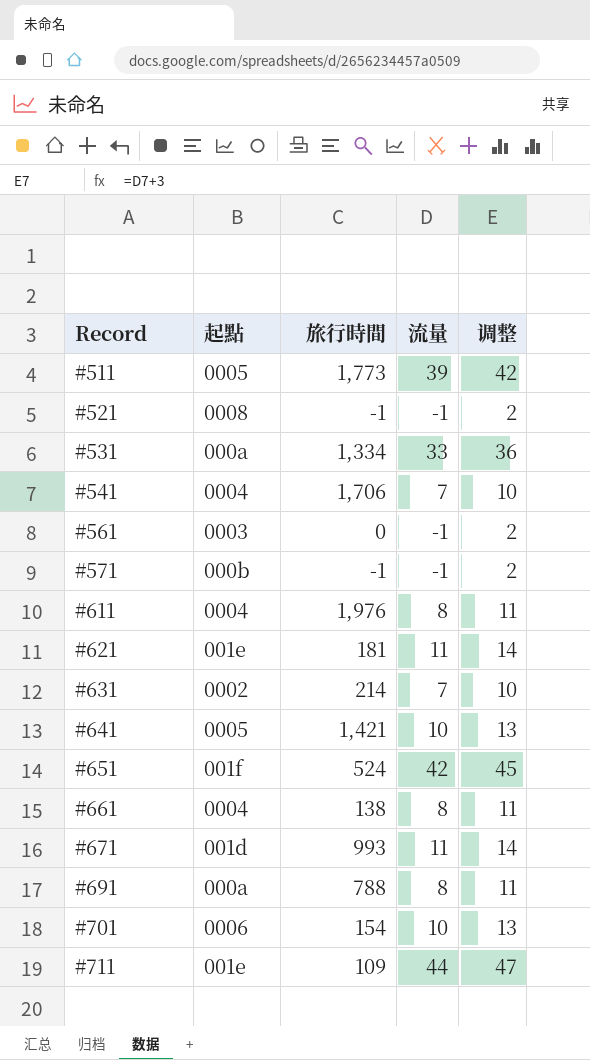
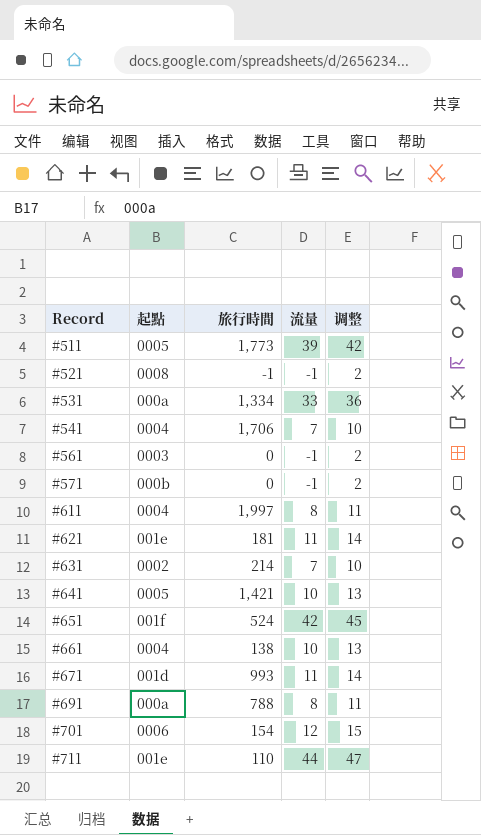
#571 | 旅行時間: -1 -> 0
#611 | 旅行時間: 1,976 -> 1,997
#661 | 流量: 8 -> 10
#661 | 调整: 11 -> 13
#701 | 流量: 10 -> 12
#701 | 调整: 13 -> 15
#711 | 旅行時間: 109 -> 110

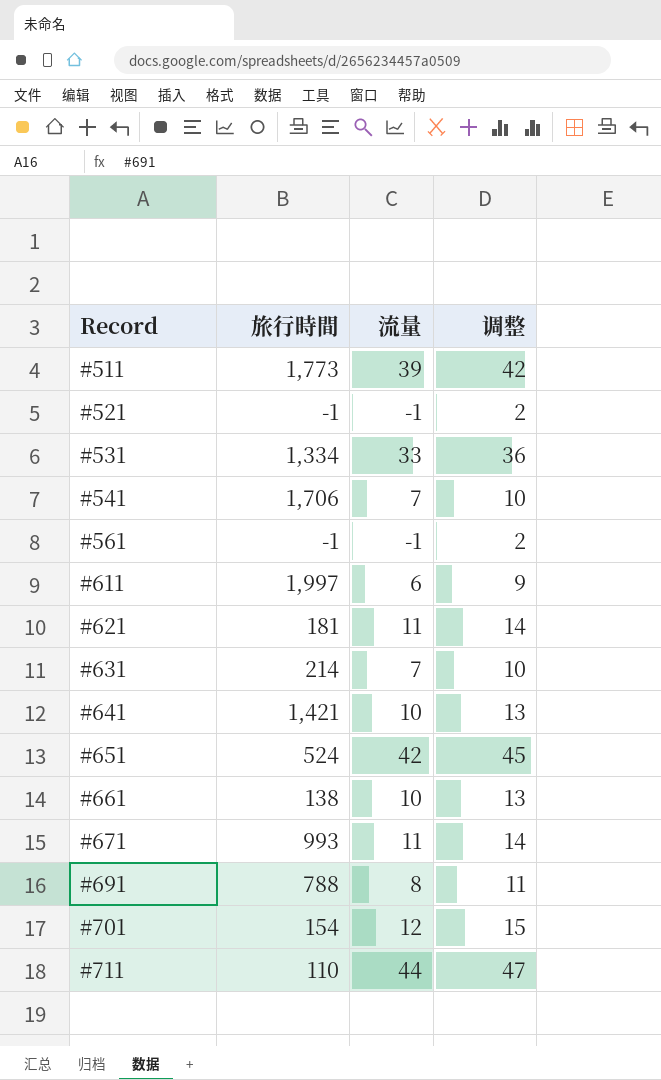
column 起點 | position: 2 -> none
row #571: 000b | 0 | -1 | 2 -> none
#561 | 旅行時間: 0 -> -1
#611 | 流量: 8 -> 6
#611 | 调整: 11 -> 9

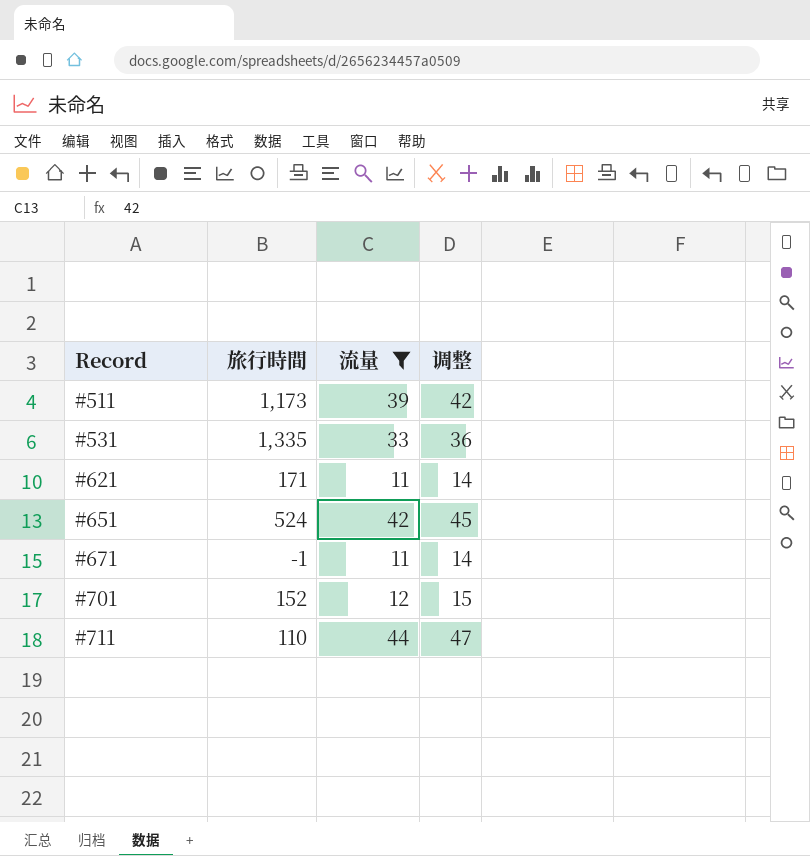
filter: none -> 流量 >= 11
#511 | 旅行時間: 1,773 -> 1,173
#531 | 旅行時間: 1,334 -> 1,335
#621 | 旅行時間: 181 -> 171
#671 | 旅行時間: 993 -> -1
#701 | 旅行時間: 154 -> 152

